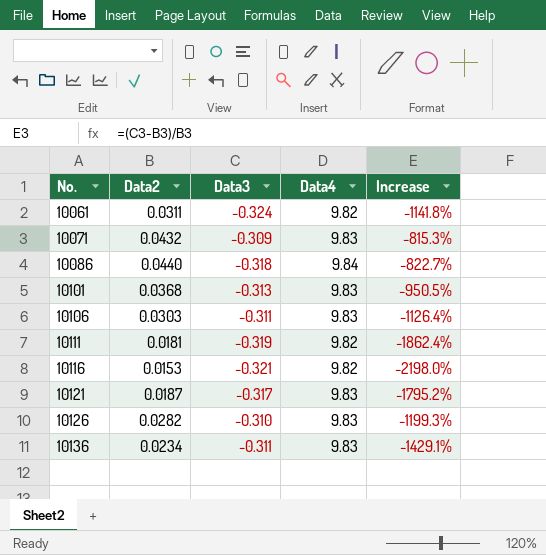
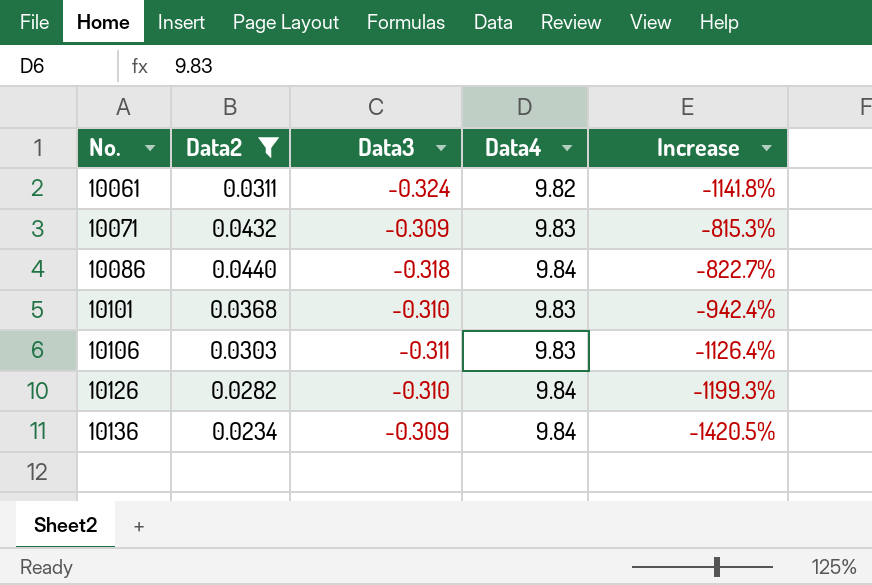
filter: none -> Data2 >= 0.0234
10101 | Data3: -0.313 -> -0.310
10101 | Increase: -950.5% -> -942.4%
10126 | Data4: 9.83 -> 9.84
10136 | Data3: -0.311 -> -0.309
10136 | Data4: 9.83 -> 9.84
10136 | Increase: -1429.1% -> -1420.5%

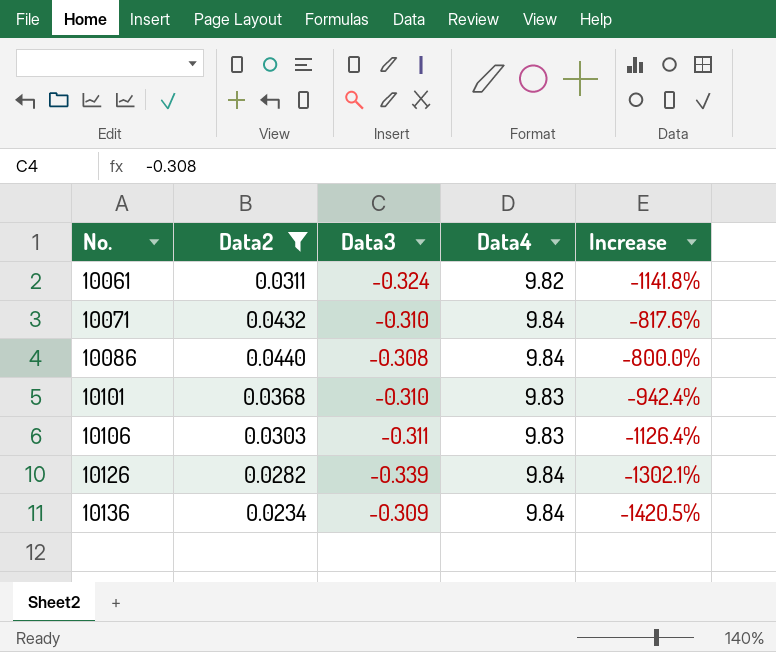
10071 | Data3: -0.309 -> -0.310
10071 | Data4: 9.83 -> 9.84
10071 | Increase: -815.3% -> -817.6%
10086 | Data3: -0.318 -> -0.308
10086 | Increase: -822.7% -> -800.0%
10126 | Data3: -0.310 -> -0.339
10126 | Increase: -1199.3% -> -1302.1%

